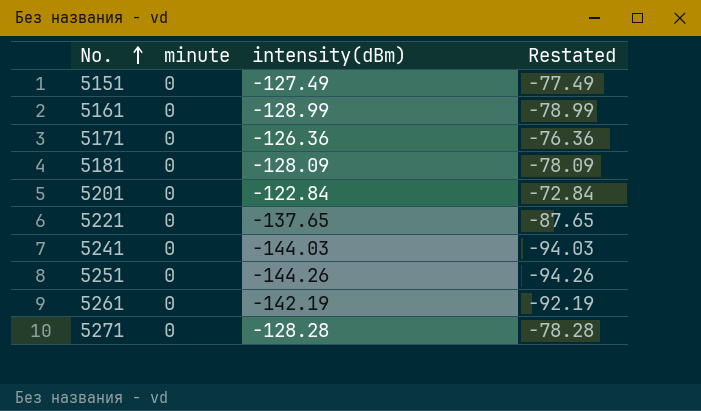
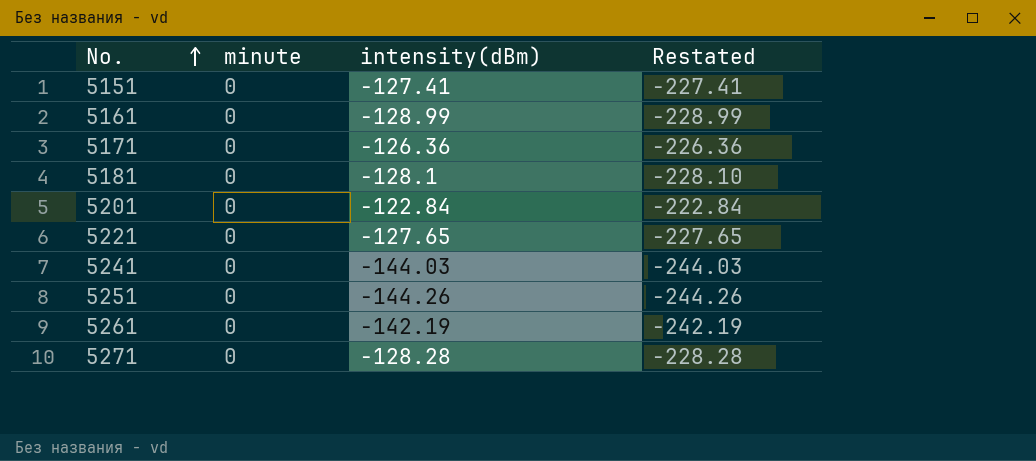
column Restated | formula: [intensity(dBm)] + 50 -> [intensity(dBm)] - 100
5151 | intensity(dBm): -127.49 -> -127.41
5181 | intensity(dBm): -128.09 -> -128.1
5221 | intensity(dBm): -137.65 -> -127.65

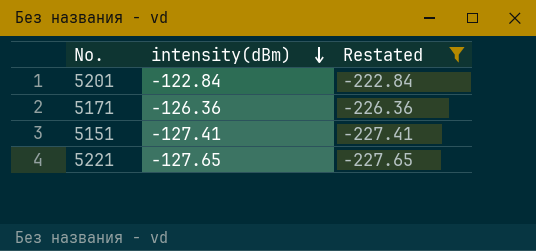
filter: none -> Restated >= -227.65
row order: No. ascending -> intensity(dBm) descending
column minute | position: 2 -> none

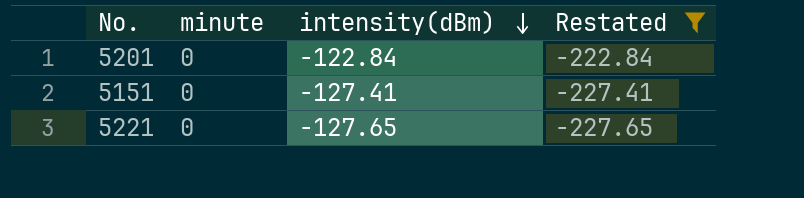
column minute | position: none -> 2
row 5171: -126.36 | -226.36 -> none

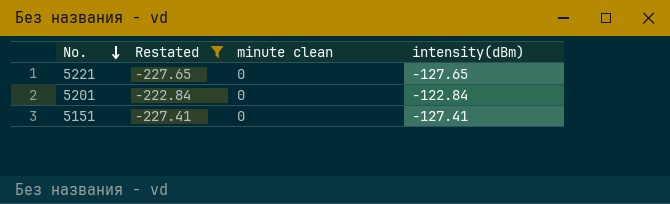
row order: intensity(dBm) descending -> No. descending
column Restated | position: 4 -> 2
column name: minute -> minute clean

